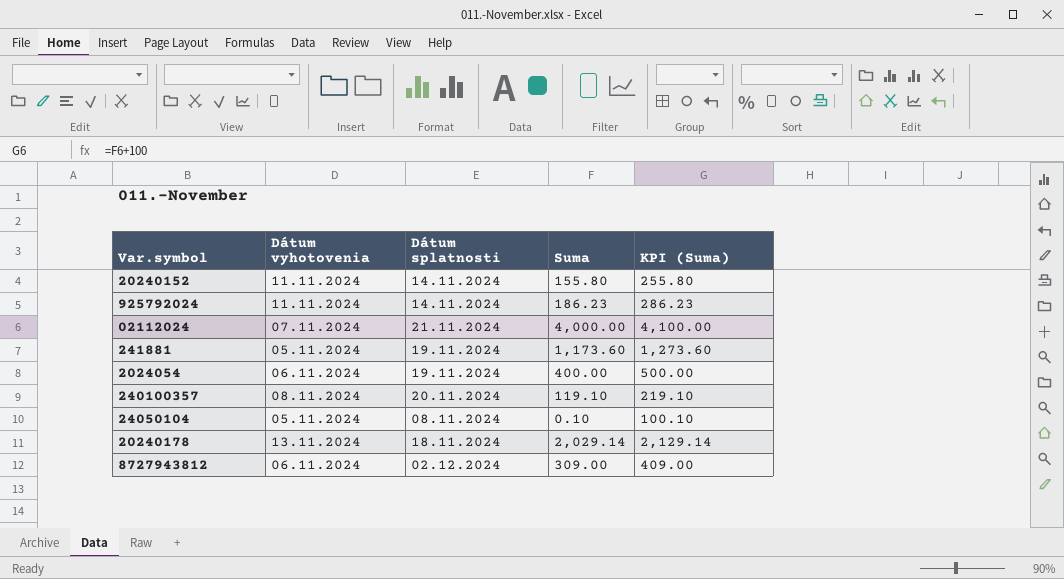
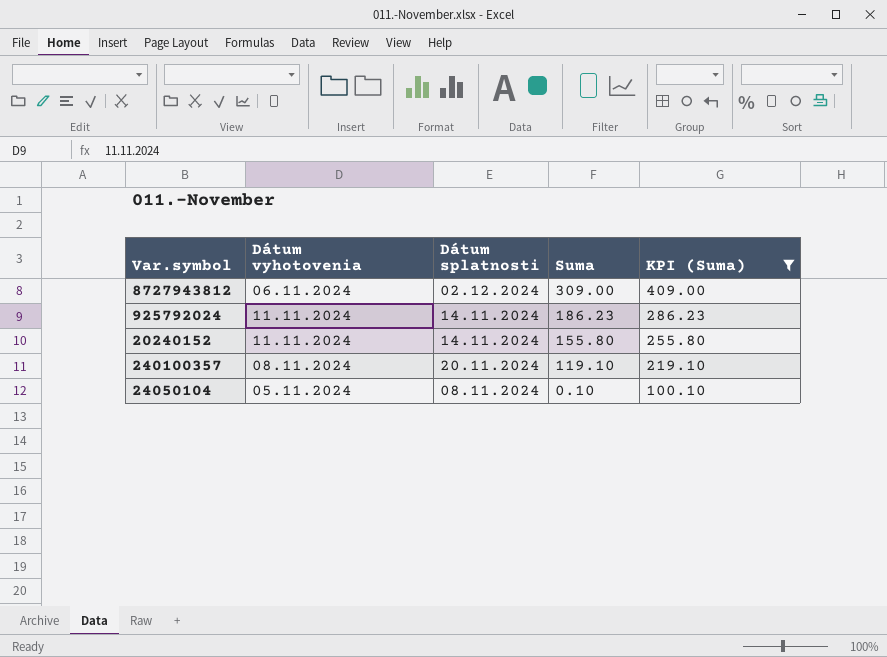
filter: none -> KPI (Suma) <= 409.00
row order: none -> Suma descending

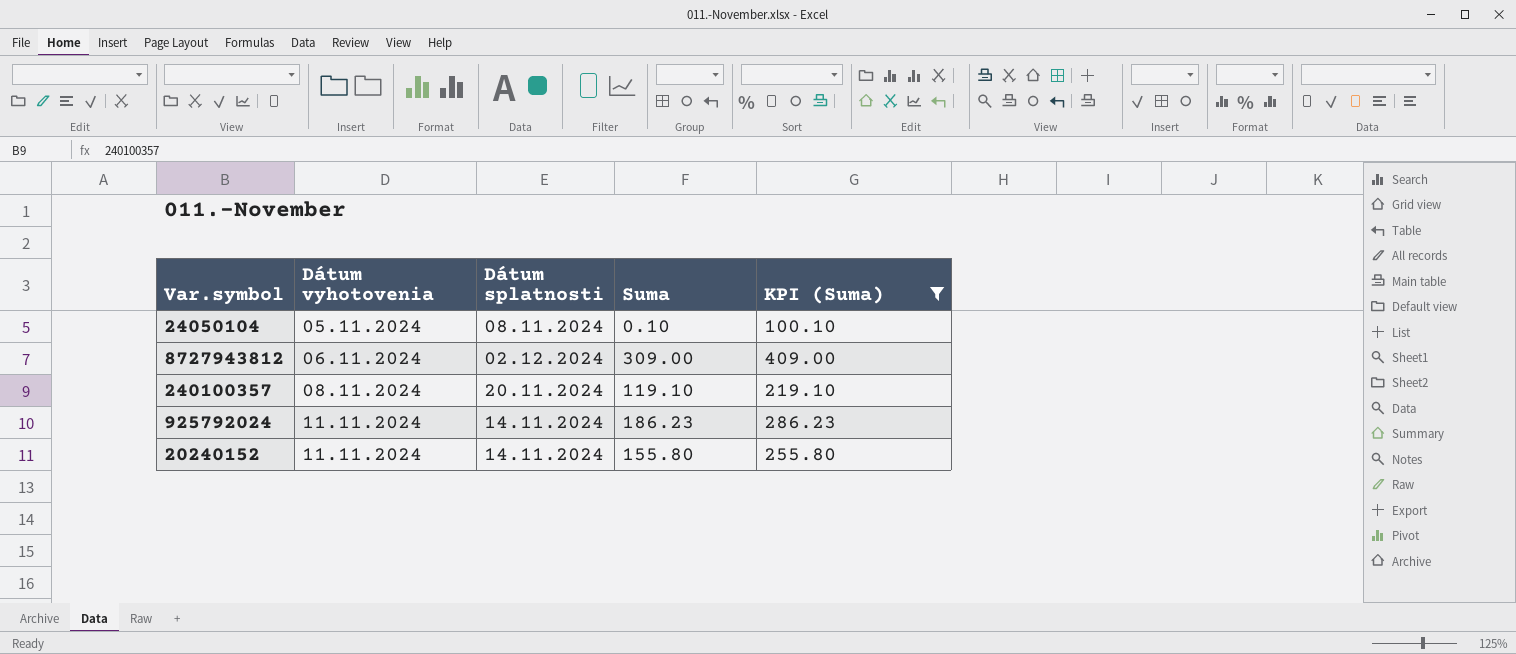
row order: Suma descending -> Dátum vyhotovenia ascending

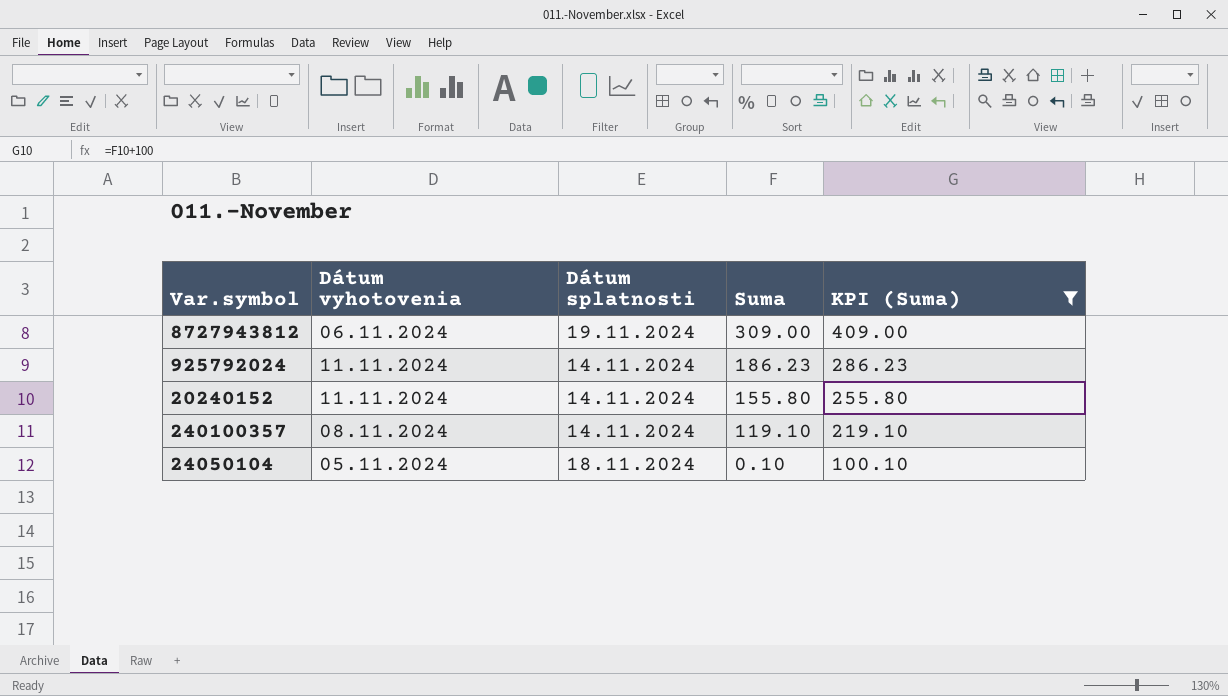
row order: Dátum vyhotovenia ascending -> Suma descending
8727943812 | Dátum splatnosti: 02.12.2024 -> 19.11.2024
240100357 | Dátum splatnosti: 20.11.2024 -> 14.11.2024
24050104 | Dátum splatnosti: 08.11.2024 -> 18.11.2024

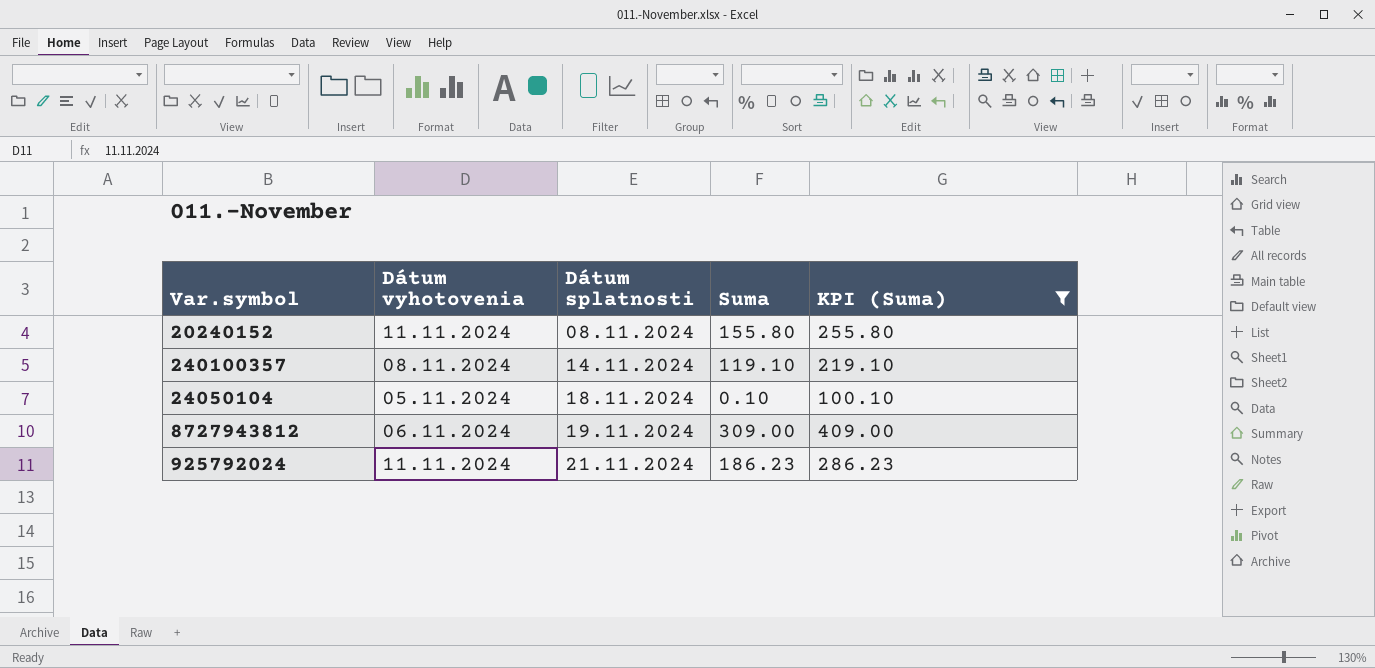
row order: Suma descending -> Dátum splatnosti ascending
20240152 | Dátum splatnosti: 14.11.2024 -> 08.11.2024
925792024 | Dátum splatnosti: 14.11.2024 -> 21.11.2024

